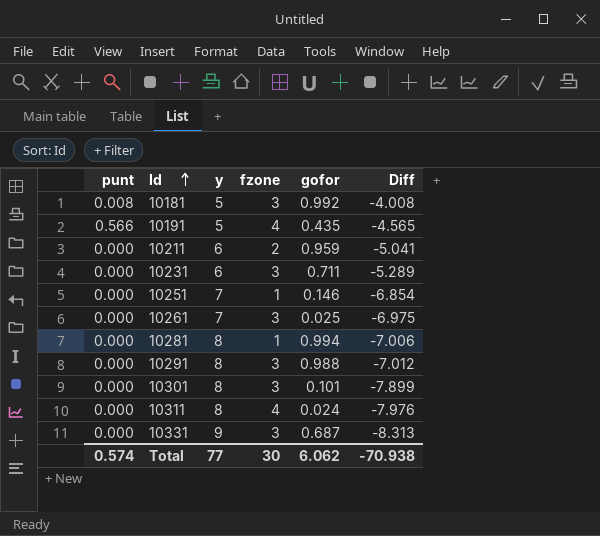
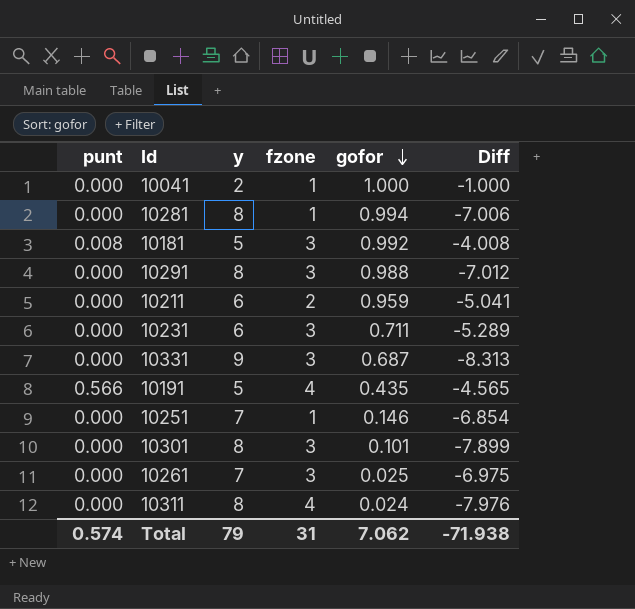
row order: Id ascending -> gofor descending
row 10041: none -> 0.000 | 2 | 1 | 1.000 | -1.000
Total | y: 77 -> 79
Total | fzone: 30 -> 31
Total | gofor: 6.062 -> 7.062
Total | Diff: -70.938 -> -71.938

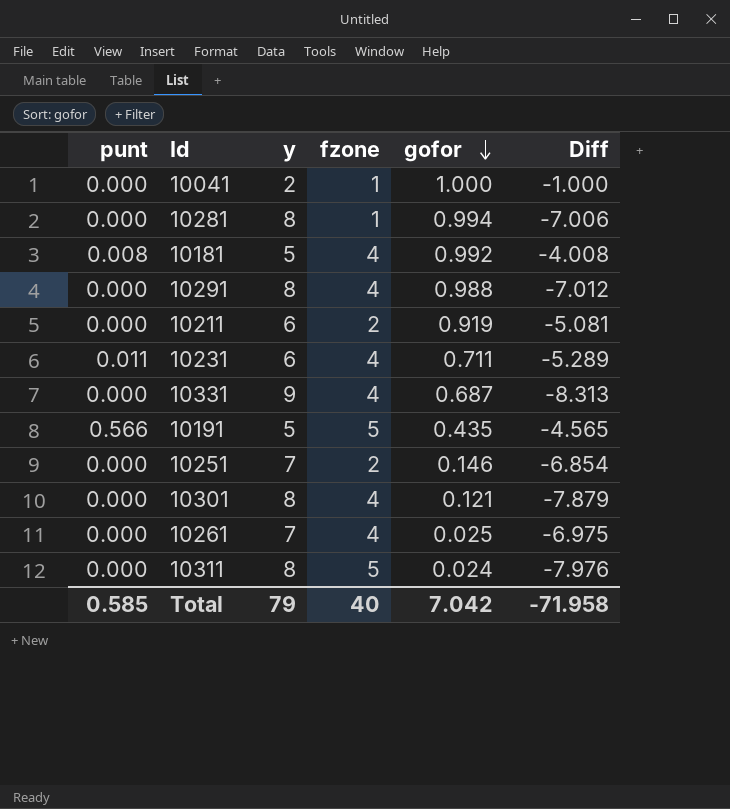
10181 | fzone: 3 -> 4
10291 | fzone: 3 -> 4
10211 | gofor: 0.959 -> 0.919
10211 | Diff: -5.041 -> -5.081
10231 | punt: 0.000 -> 0.011
10231 | fzone: 3 -> 4
10331 | fzone: 3 -> 4
10191 | fzone: 4 -> 5
10251 | fzone: 1 -> 2
10301 | fzone: 3 -> 4
10301 | gofor: 0.101 -> 0.121
10301 | Diff: -7.899 -> -7.879
10261 | fzone: 3 -> 4
10311 | fzone: 4 -> 5
Total | punt: 0.574 -> 0.585
Total | fzone: 31 -> 40
Total | gofor: 7.062 -> 7.042
Total | Diff: -71.938 -> -71.958

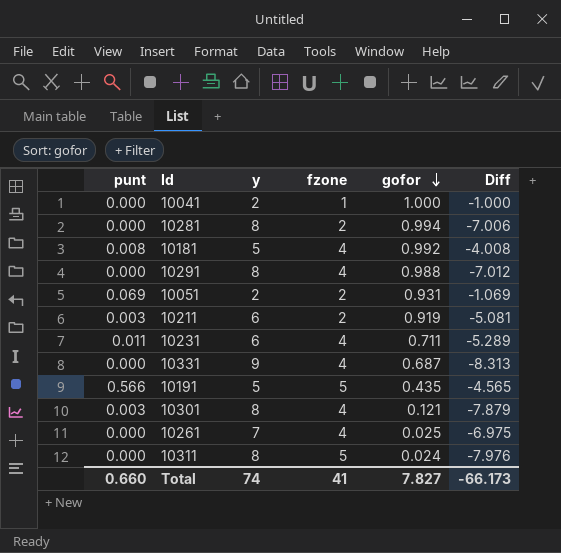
row 10251: 0.000 | 7 | 2 | 0.146 | -6.854 -> none
10281 | fzone: 1 -> 2
row 10051: none -> 0.069 | 2 | 2 | 0.931 | -1.069
10211 | punt: 0.000 -> 0.003
10301 | punt: 0.000 -> 0.003
Total | punt: 0.585 -> 0.660
Total | y: 79 -> 74
Total | fzone: 40 -> 41
Total | gofor: 7.042 -> 7.827
Total | Diff: -71.958 -> -66.173

